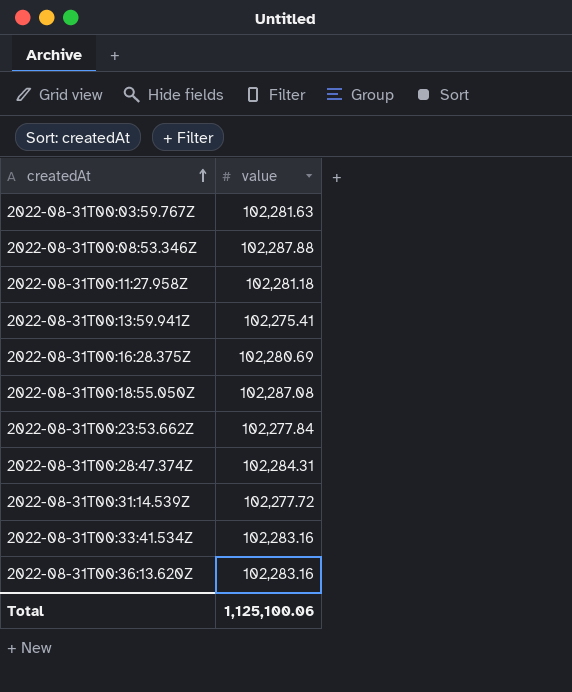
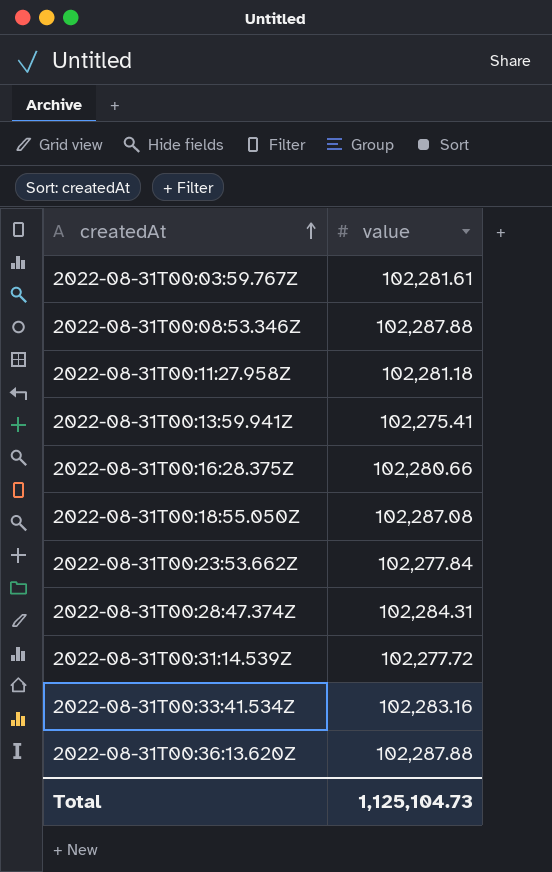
2022-08-31T00:03:59.767Z | value: 102,281.63 -> 102,281.61
2022-08-31T00:16:28.375Z | value: 102,280.69 -> 102,280.66
2022-08-31T00:36:13.620Z | value: 102,283.16 -> 102,287.88
Total | value: 1,125,100.06 -> 1,125,104.73

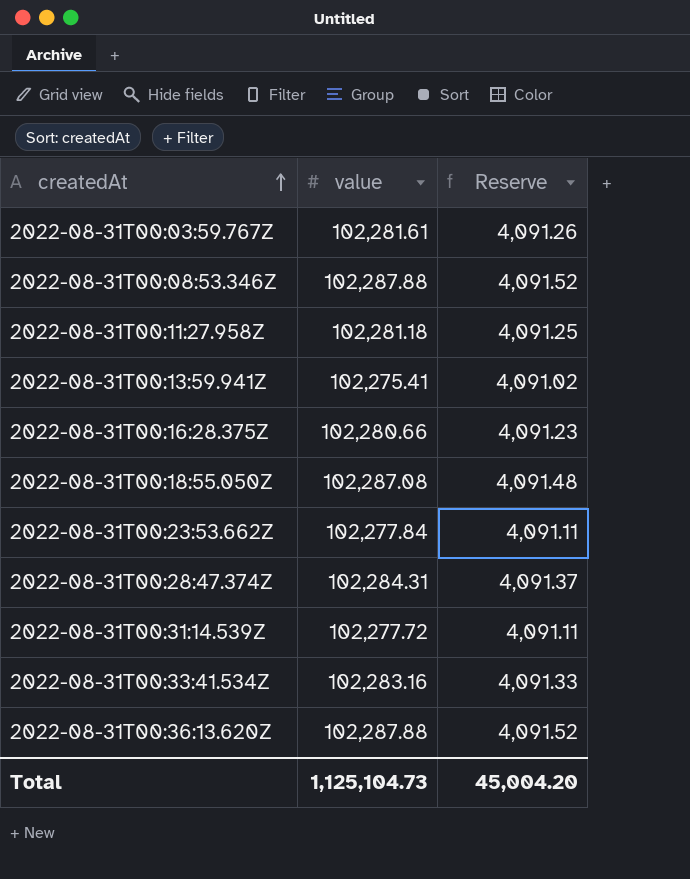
column Reserve | formula: none -> [value] * 0.04

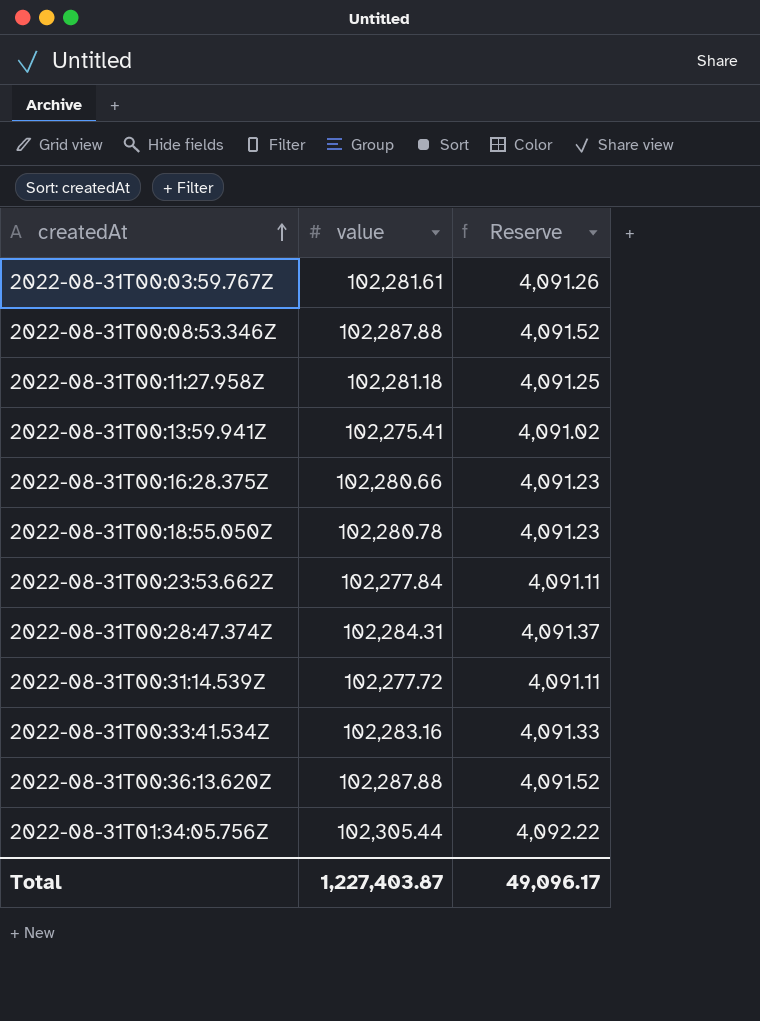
2022-08-31T00:18:55.050Z | value: 102,287.08 -> 102,280.78
2022-08-31T00:18:55.050Z | Reserve: 4,091.48 -> 4,091.23
row 2022-08-31T01:34:05.756Z: none -> 102,305.44 | 4,092.22
Total | value: 1,125,104.73 -> 1,227,403.87
Total | Reserve: 45,004.20 -> 49,096.17

